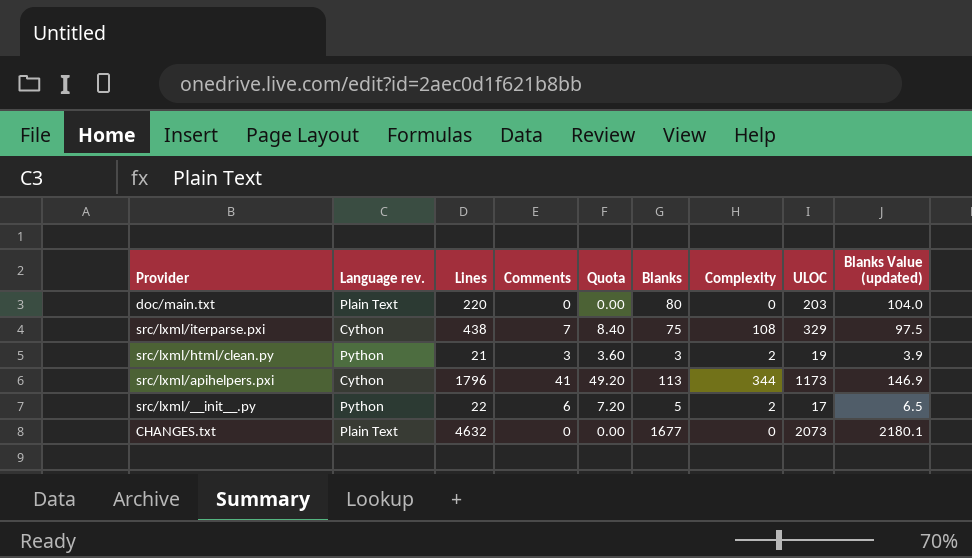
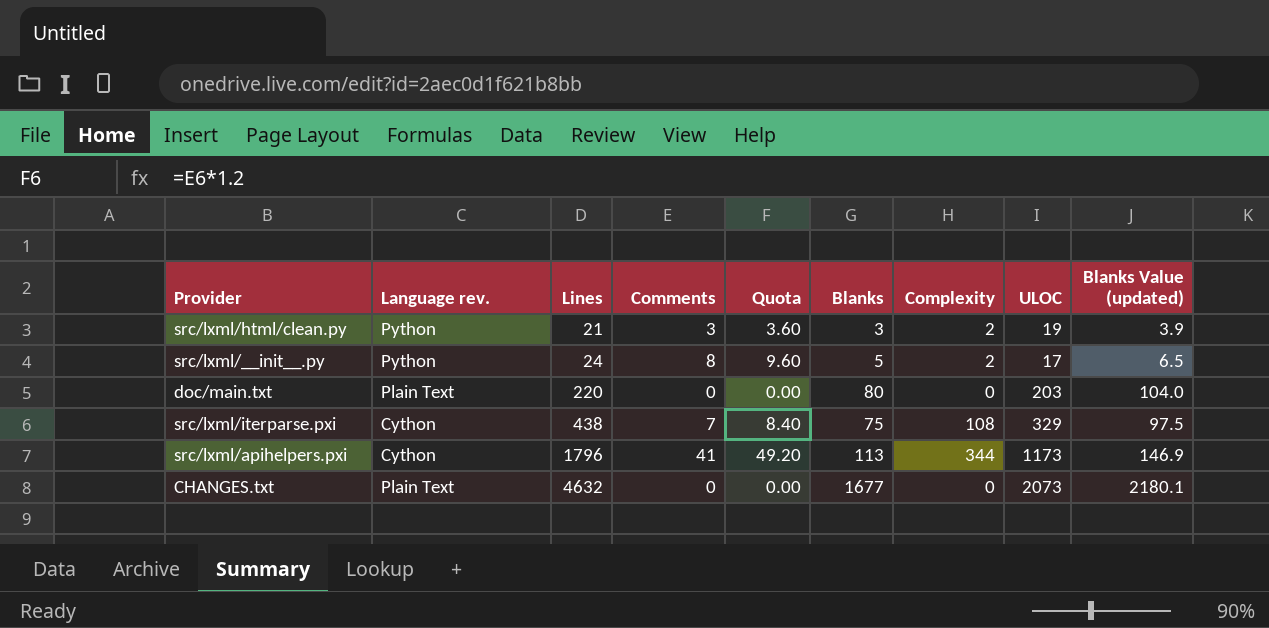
row order: none -> Lines ascending
src/lxml/__init__.py | Lines: 22 -> 24
src/lxml/__init__.py | Comments: 6 -> 8
src/lxml/__init__.py | Quota: 7.20 -> 9.60

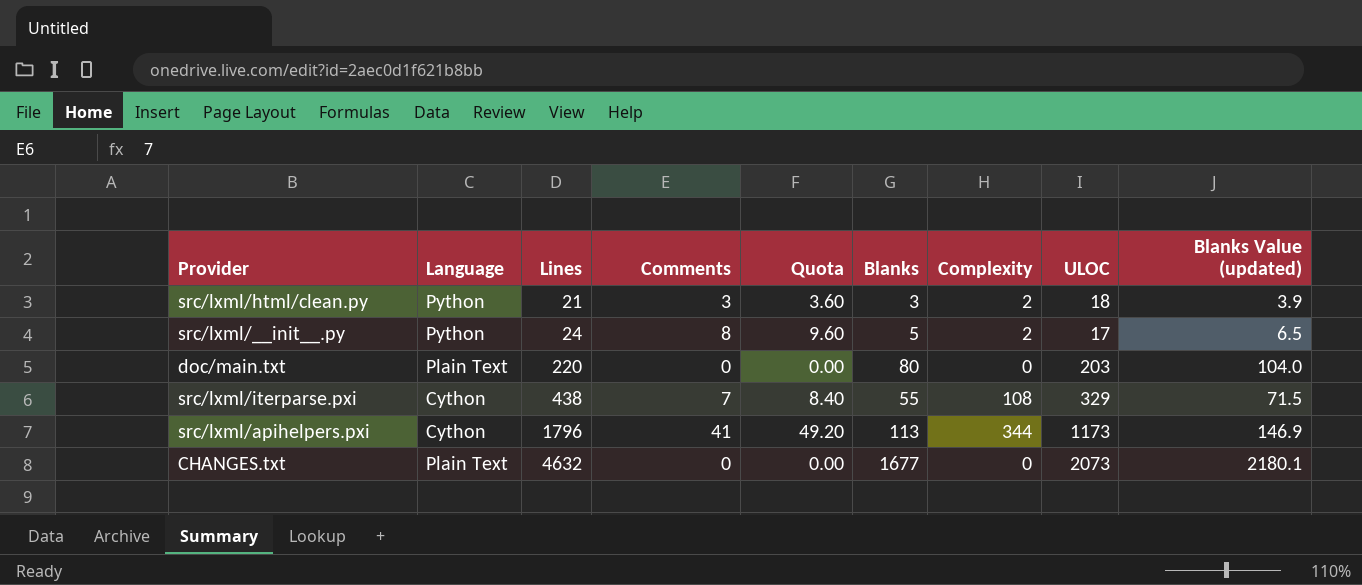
column name: Language rev. -> Language
src/lxml/html/clean.py | ULOC: 19 -> 18
src/lxml/iterparse.pxi | Blanks: 75 -> 55
src/lxml/iterparse.pxi | Blanks Value (updated): 97.5 -> 71.5

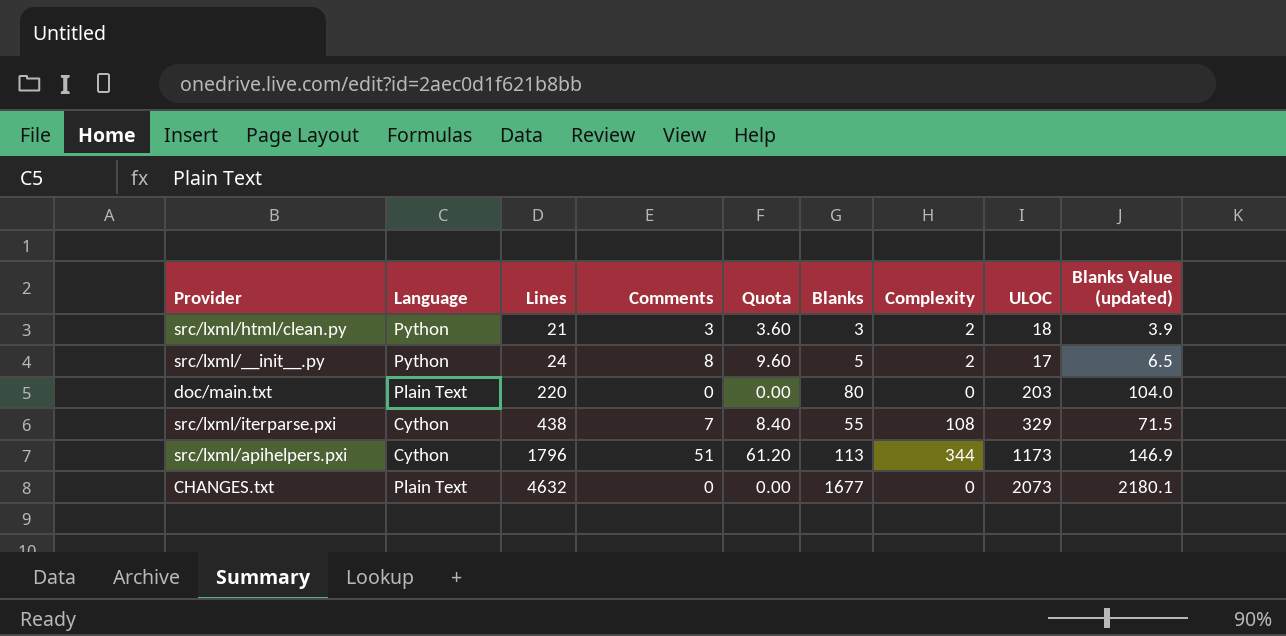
src/lxml/apihelpers.pxi | Comments: 41 -> 51
src/lxml/apihelpers.pxi | Quota: 49.20 -> 61.20

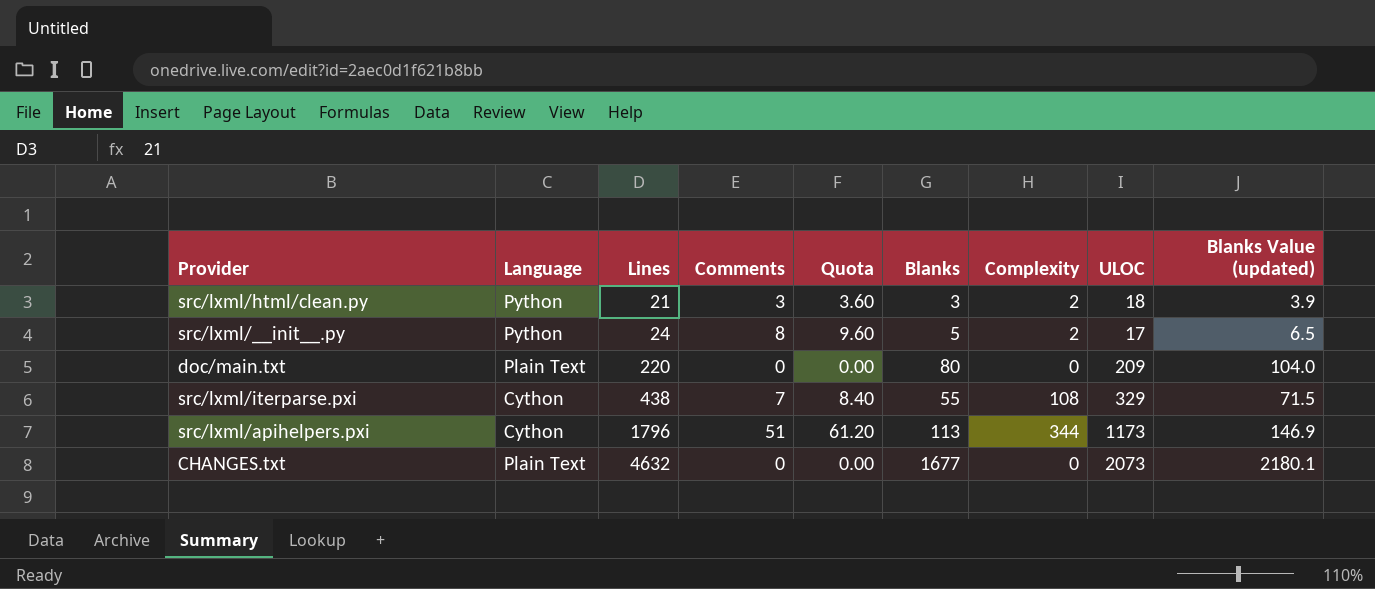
doc/main.txt | ULOC: 203 -> 209

